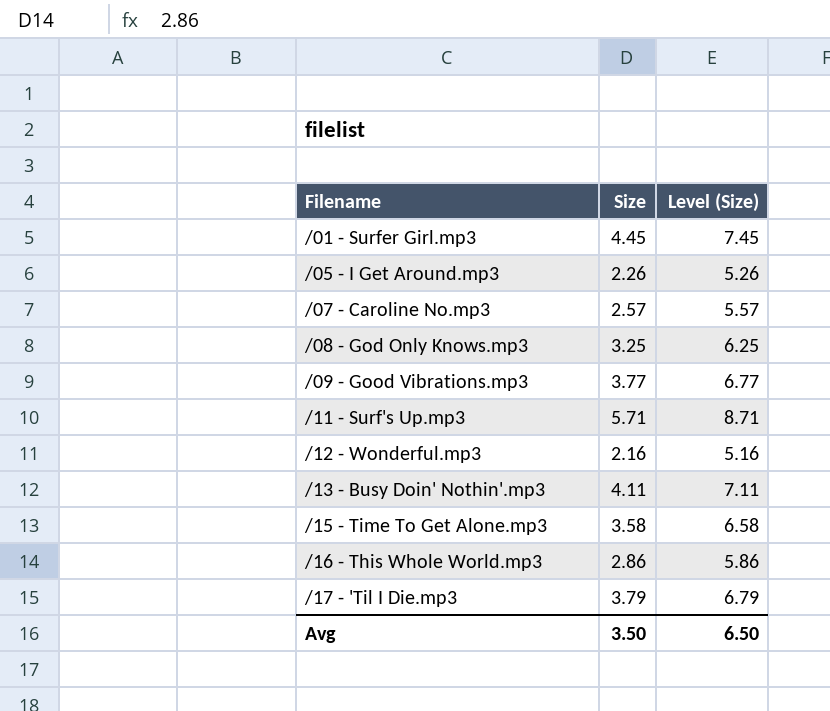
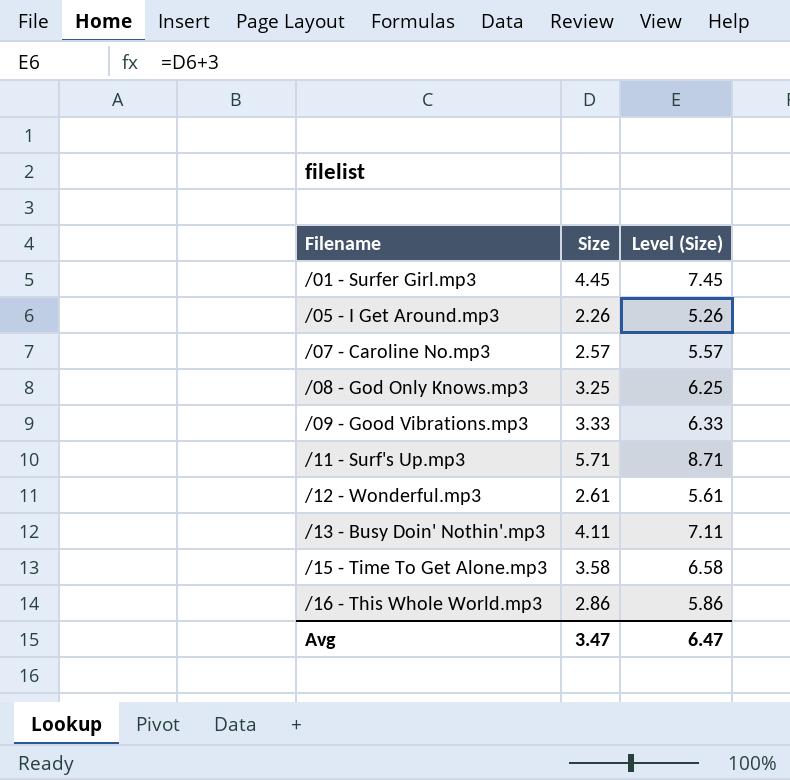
row /17 - 'Til I Die.mp3: 3.79 | 6.79 -> none
/09 - Good Vibrations.mp3 | Size: 3.77 -> 3.33
/09 - Good Vibrations.mp3 | Level (Size): 6.77 -> 6.33
/12 - Wonderful.mp3 | Size: 2.16 -> 2.61
/12 - Wonderful.mp3 | Level (Size): 5.16 -> 5.61
Avg | Size: 3.50 -> 3.47
Avg | Level (Size): 6.50 -> 6.47

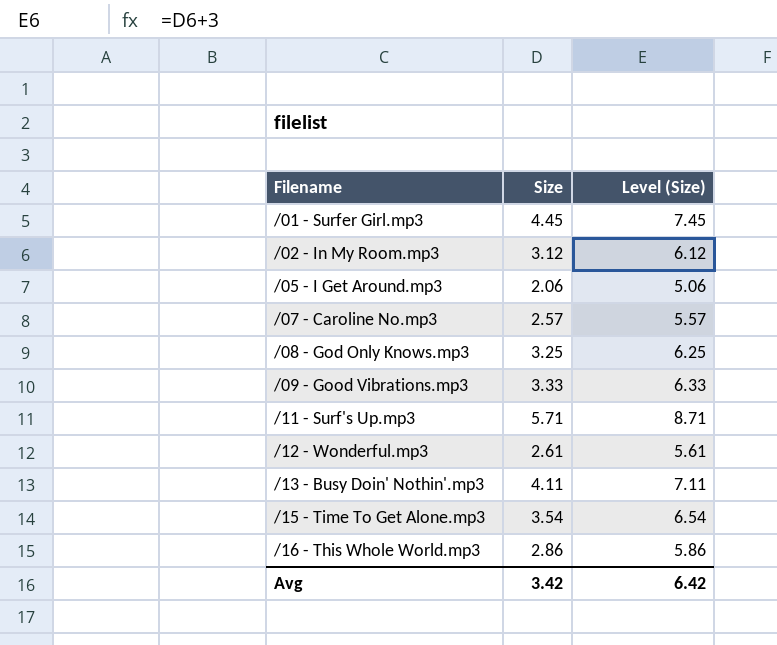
row /02 - In My Room.mp3: none -> 3.12 | 6.12
/05 - I Get Around.mp3 | Size: 2.26 -> 2.06
/05 - I Get Around.mp3 | Level (Size): 5.26 -> 5.06
/15 - Time To Get Alone.mp3 | Size: 3.58 -> 3.54
/15 - Time To Get Alone.mp3 | Level (Size): 6.58 -> 6.54
Avg | Size: 3.47 -> 3.42
Avg | Level (Size): 6.47 -> 6.42

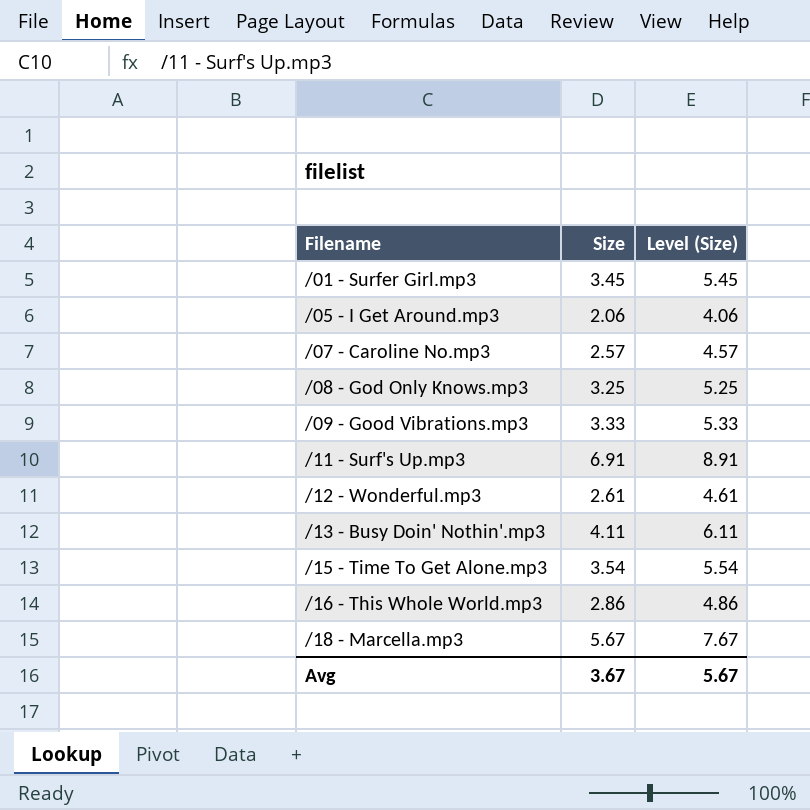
column Level (Size) | formula: [Size] + 3 -> [Size] + 2
row /02 - In My Room.mp3: 3.12 | 6.12 -> none
/01 - Surfer Girl.mp3 | Size: 4.45 -> 3.45
/11 - Surf's Up.mp3 | Size: 5.71 -> 6.91
row /18 - Marcella.mp3: none -> 5.67 | 7.67
Avg | Size: 3.42 -> 3.67
Avg | Level (Size): 6.42 -> 5.67

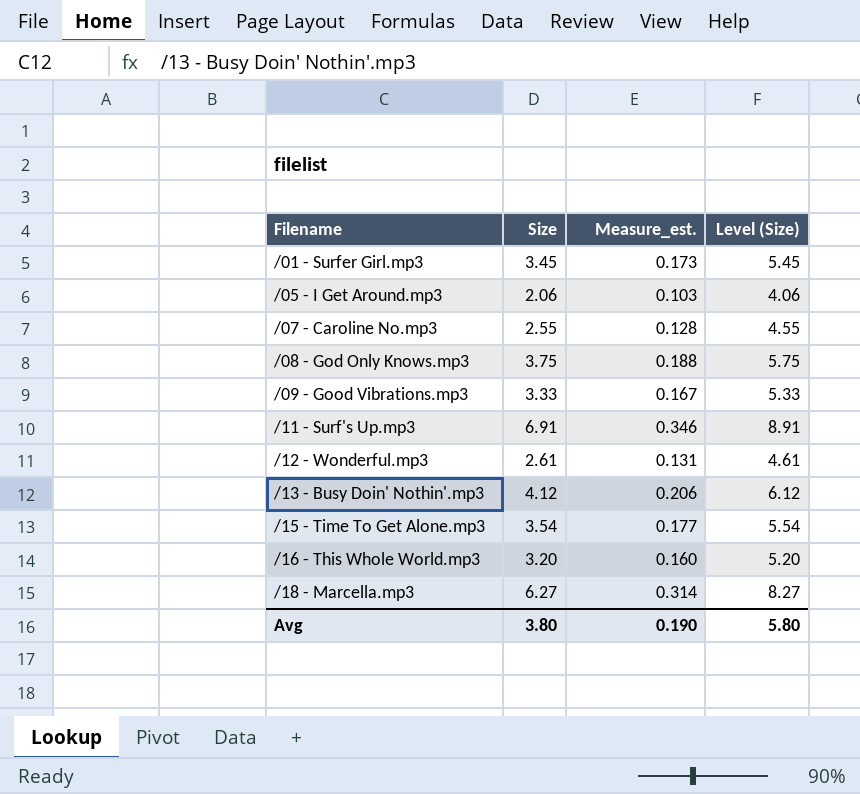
column Measure_est. | formula: none -> [Size] * 0.05
/07 - Caroline No.mp3 | Size: 2.57 -> 2.55
/07 - Caroline No.mp3 | Level (Size): 4.57 -> 4.55
/08 - God Only Knows.mp3 | Size: 3.25 -> 3.75
/08 - God Only Knows.mp3 | Level (Size): 5.25 -> 5.75
/13 - Busy Doin' Nothin'.mp3 | Size: 4.11 -> 4.12
/13 - Busy Doin' Nothin'.mp3 | Level (Size): 6.11 -> 6.12
/16 - This Whole World.mp3 | Size: 2.86 -> 3.20
/16 - This Whole World.mp3 | Level (Size): 4.86 -> 5.20
/18 - Marcella.mp3 | Size: 5.67 -> 6.27
/18 - Marcella.mp3 | Level (Size): 7.67 -> 8.27
Avg | Size: 3.67 -> 3.80
Avg | Level (Size): 5.67 -> 5.80

